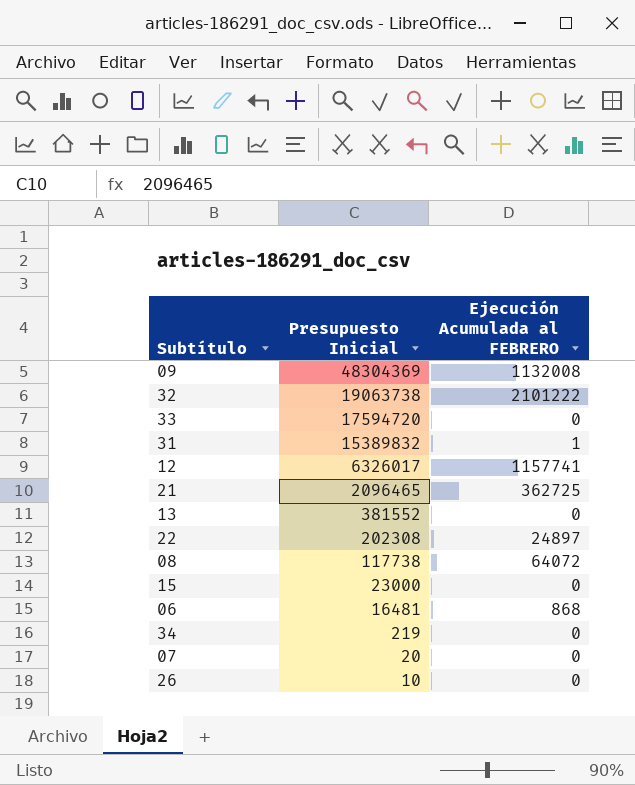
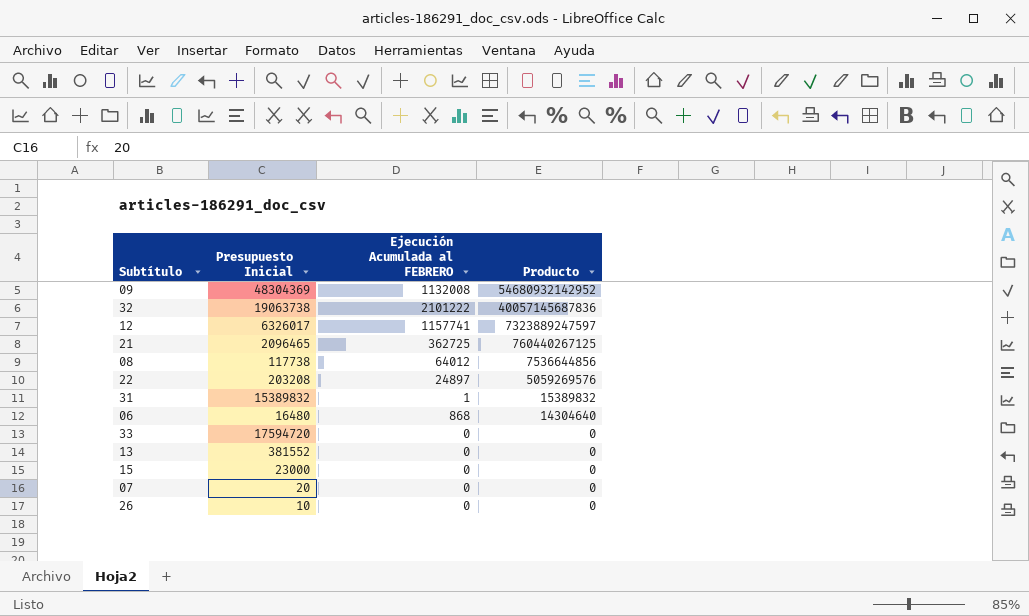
row order: Presupuesto Inicial descending -> Producto descending
column Producto | formula: none -> [Presupuesto Inicial] * [Ejecución Acumulada al FEBRERO]
row 34: 219 | 0 -> none
08 | Ejecución Acumulada al FEBRERO: 64072 -> 64012
22 | Presupuesto Inicial: 202308 -> 203208
06 | Presupuesto Inicial: 16481 -> 16480

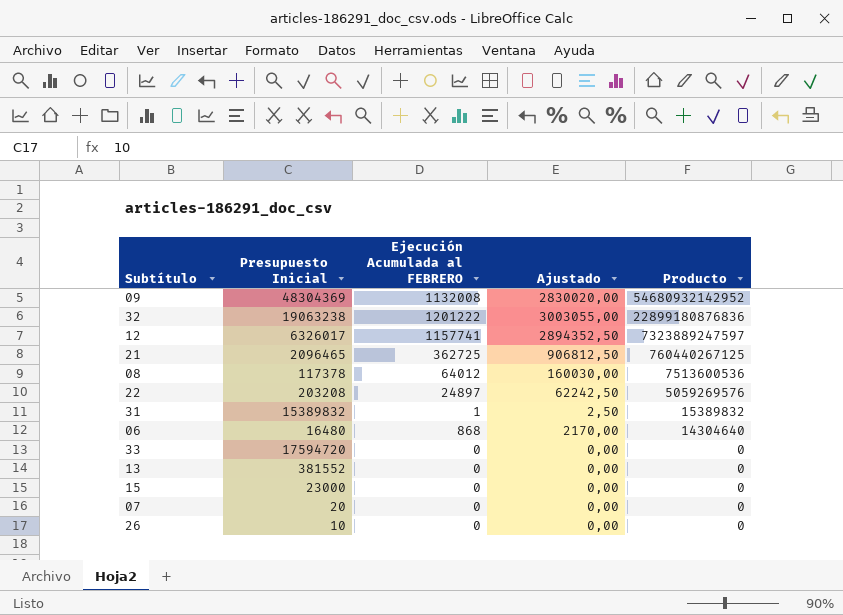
column Ajustado | formula: none -> [Ejecución Acumulada al FEBRERO] * 2,5
32 | Presupuesto Inicial: 19063738 -> 19063238
32 | Ejecución Acumulada al FEBRERO: 2101222 -> 1201222
32 | Producto: 40057145687836 -> 22899180876836
08 | Presupuesto Inicial: 117738 -> 117378
08 | Producto: 7536644856 -> 7513600536

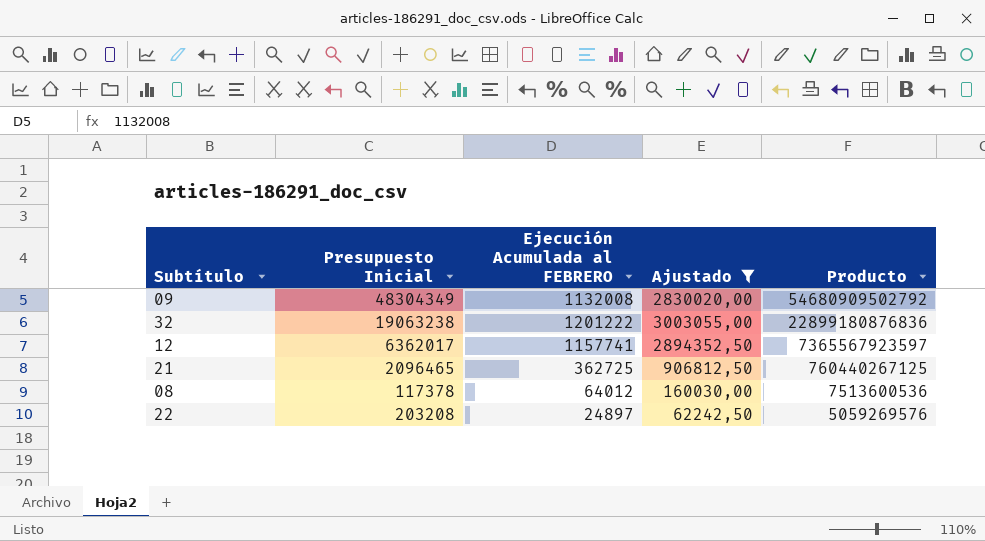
filter: none -> Ajustado >= 62242,50
09 | Presupuesto Inicial: 48304369 -> 48304349
09 | Producto: 54680932142952 -> 54680909502792
12 | Presupuesto Inicial: 6326017 -> 6362017
12 | Producto: 7323889247597 -> 7365567923597

